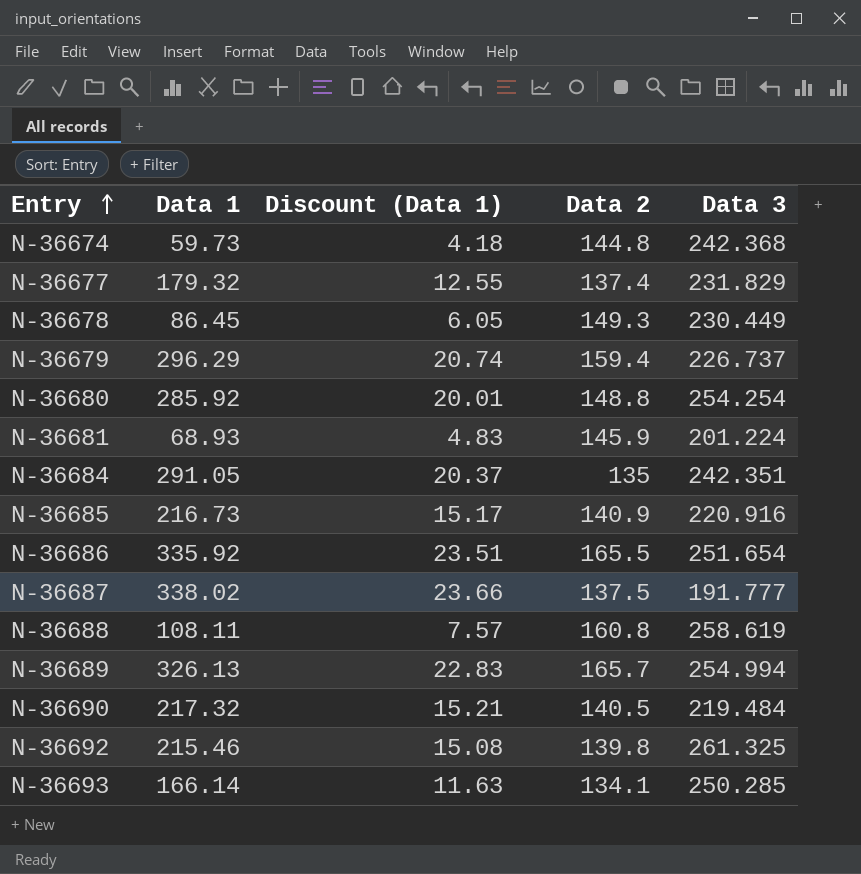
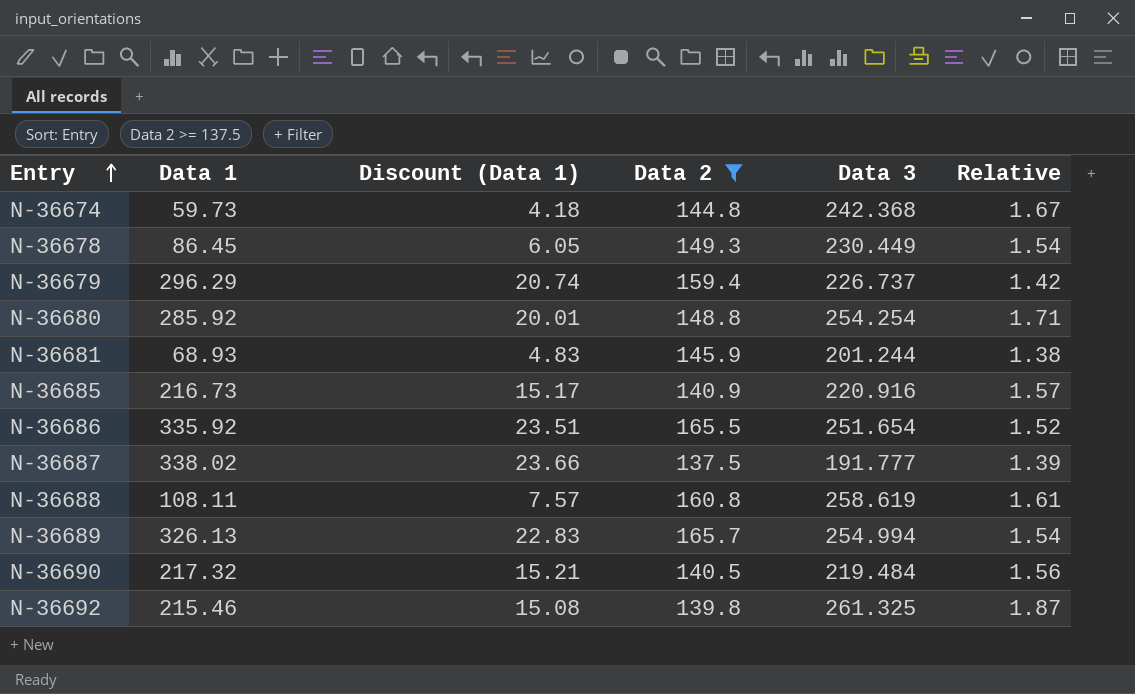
filter: none -> Data 2 >= 137.5
column Relative | formula: none -> [Data 3] / [Data 2]
N-36681 | Data 3: 201.224 -> 201.244

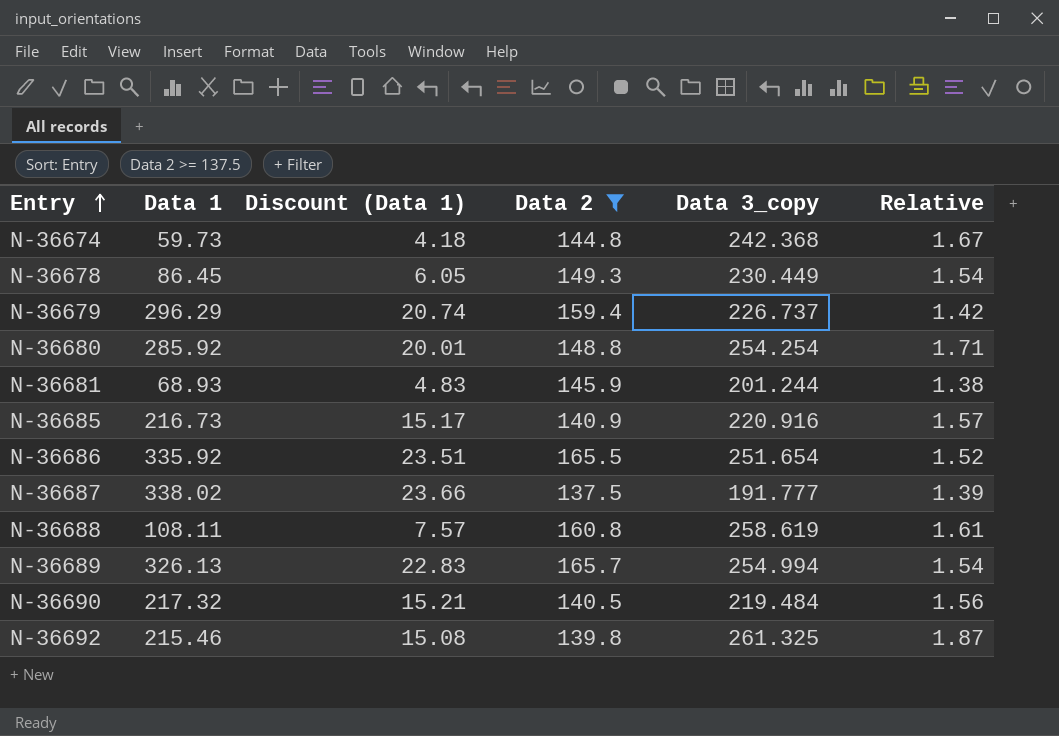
column name: Data 3 -> Data 3_copy

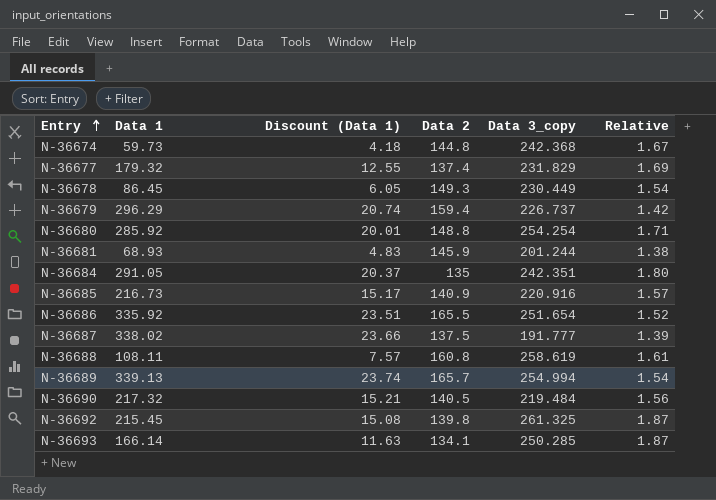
filter: Data 2 >= 137.5 -> none
N-36689 | Data 1: 326.13 -> 339.13
N-36689 | Discount (Data 1): 22.83 -> 23.74
N-36692 | Data 1: 215.46 -> 215.45

